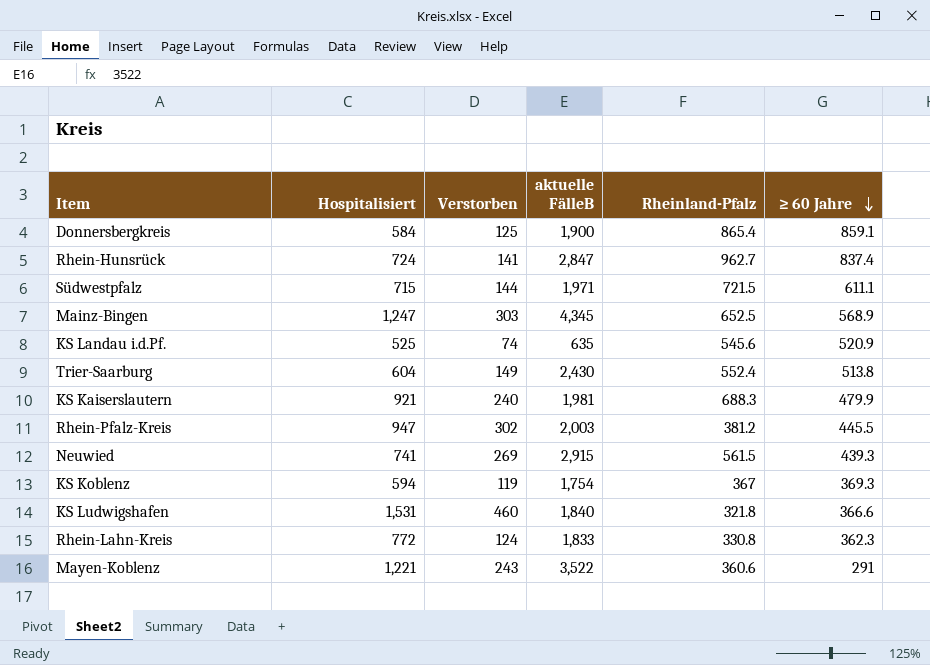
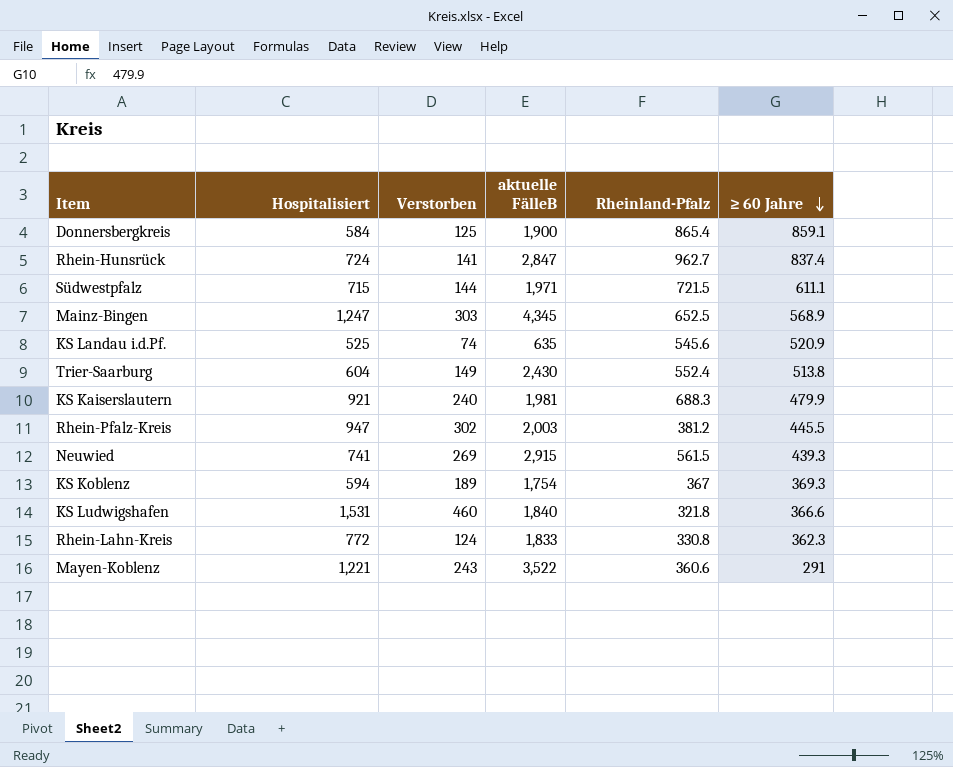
KS Koblenz | Verstorben: 119 -> 189

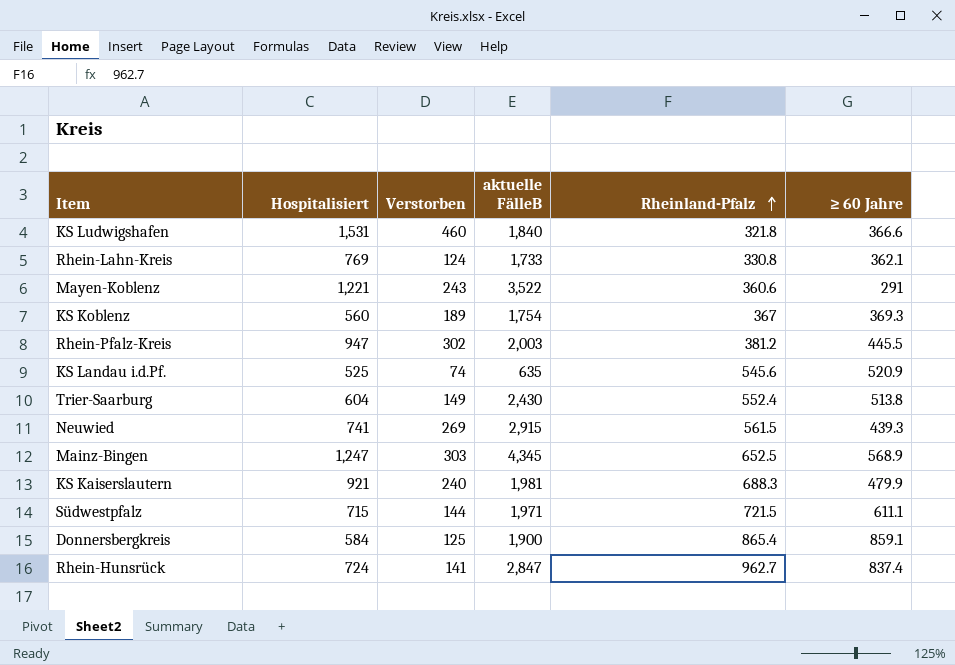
row order: ≥ 60 Jahre descending -> Rheinland-Pfalz ascending
Rhein-Lahn-Kreis | Hospitalisiert: 772 -> 769
Rhein-Lahn-Kreis | aktuelle FälleB: 1,833 -> 1,733
Rhein-Lahn-Kreis | ≥ 60 Jahre: 362.3 -> 362.1
KS Koblenz | Hospitalisiert: 594 -> 560

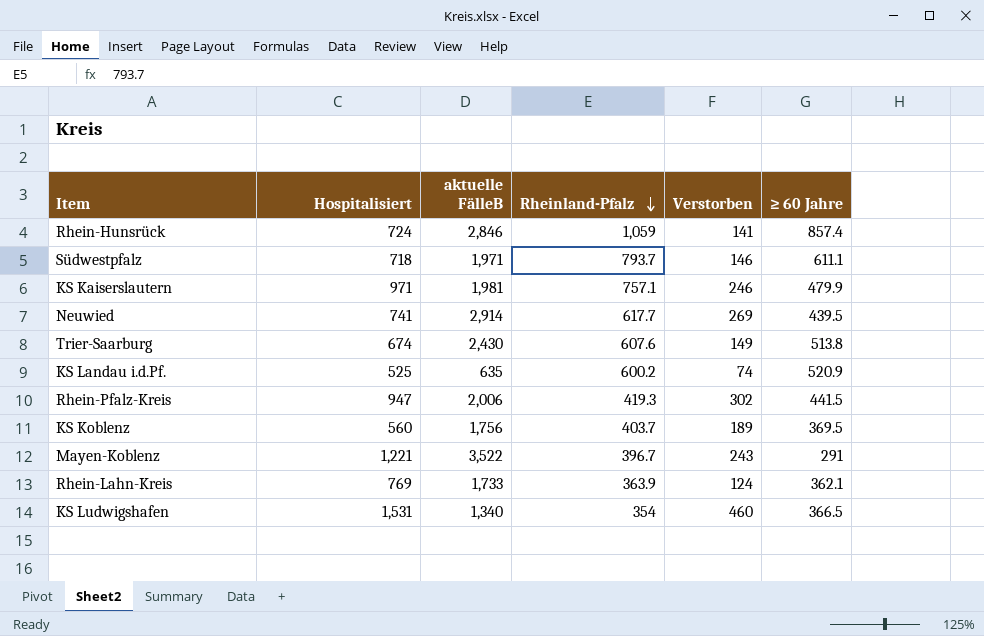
row order: Rheinland-Pfalz ascending -> Rheinland-Pfalz descending
column Verstorben | position: 3 -> 5
row Mainz-Bingen: 1,247 | 303 | 4,345 | 652.5 | 568.9 -> none
row Donnersbergkreis: 584 | 125 | 1,900 | 865.4 | 859.1 -> none
Rhein-Hunsrück | aktuelle FälleB: 2,847 -> 2,846
Rhein-Hunsrück | Rheinland-Pfalz: 962.7 -> 1,059
Rhein-Hunsrück | ≥ 60 Jahre: 837.4 -> 857.4
Südwestpfalz | Hospitalisiert: 715 -> 718
Südwestpfalz | Rheinland-Pfalz: 721.5 -> 793.7
Südwestpfalz | Verstorben: 144 -> 146
KS Kaiserslautern | Hospitalisiert: 921 -> 971
KS Kaiserslautern | Rheinland-Pfalz: 688.3 -> 757.1
KS Kaiserslautern | Verstorben: 240 -> 246
Neuwied | aktuelle FälleB: 2,915 -> 2,914
Neuwied | Rheinland-Pfalz: 561.5 -> 617.7
Neuwied | ≥ 60 Jahre: 439.3 -> 439.5
Trier-Saarburg | Hospitalisiert: 604 -> 674
Trier-Saarburg | Rheinland-Pfalz: 552.4 -> 607.6
KS Landau i.d.Pf. | Rheinland-Pfalz: 545.6 -> 600.2
Rhein-Pfalz-Kreis | aktuelle FälleB: 2,003 -> 2,006
Rhein-Pfalz-Kreis | Rheinland-Pfalz: 381.2 -> 419.3
Rhein-Pfalz-Kreis | ≥ 60 Jahre: 445.5 -> 441.5
KS Koblenz | aktuelle FälleB: 1,754 -> 1,756
KS Koblenz | Rheinland-Pfalz: 367 -> 403.7
KS Koblenz | ≥ 60 Jahre: 369.3 -> 369.5
Mayen-Koblenz | Rheinland-Pfalz: 360.6 -> 396.7
Rhein-Lahn-Kreis | Rheinland-Pfalz: 330.8 -> 363.9
KS Ludwigshafen | aktuelle FälleB: 1,840 -> 1,340
KS Ludwigshafen | Rheinland-Pfalz: 321.8 -> 354
KS Ludwigshafen | ≥ 60 Jahre: 366.6 -> 366.5

